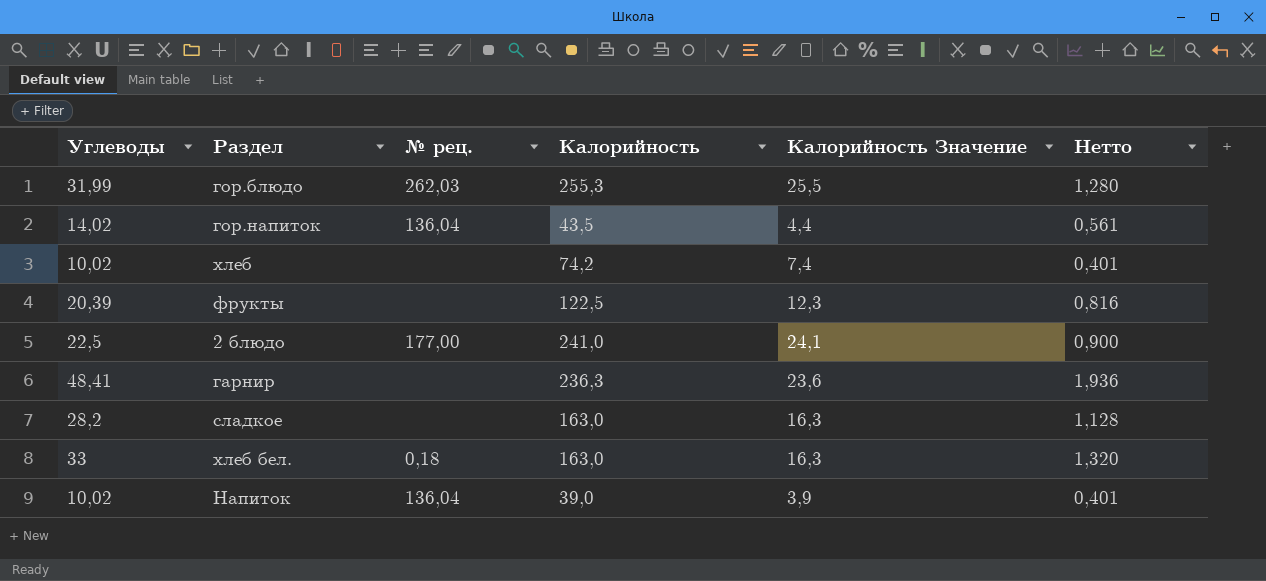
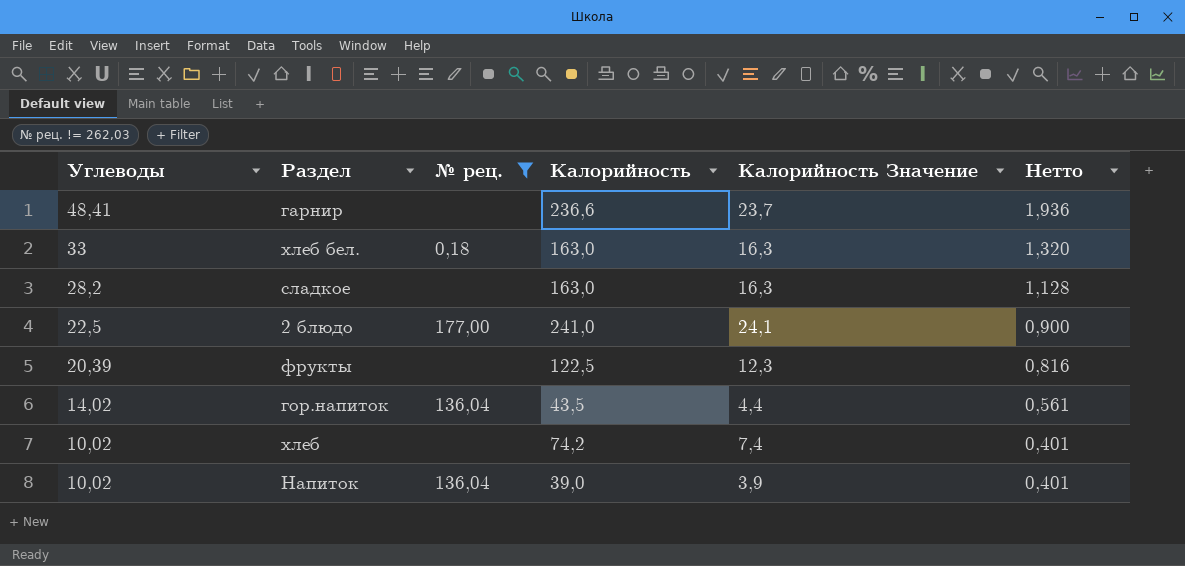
filter: none -> № рец. != 262,03
row order: none -> Углеводы descending
гарнир | Калорийность: 236,3 -> 236,6
гарнир | Калорийность Значение: 23,6 -> 23,7

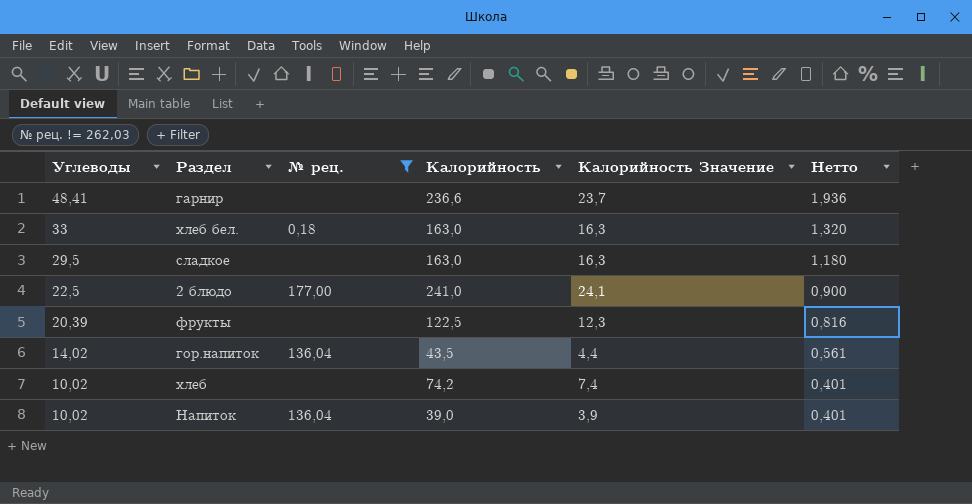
сладкое | Углеводы: 28,2 -> 29,5
сладкое | Нетто: 1,128 -> 1,180

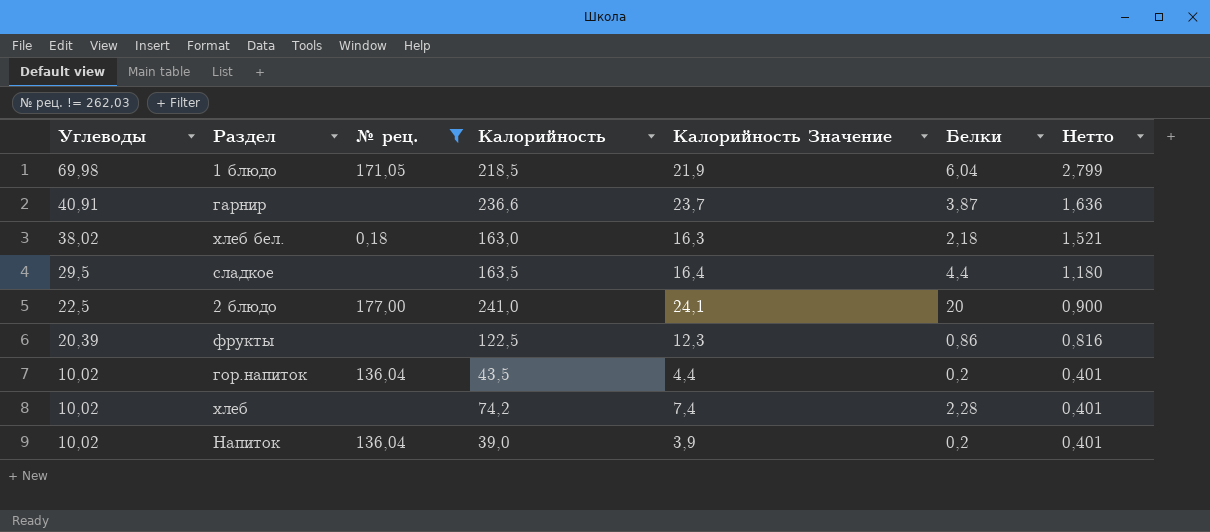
column Белки | position: none -> 6
row 1 блюдо: none -> 69,98 | 171,05 | 218,5 | 21,9 | 6,04 | 2,799
гарнир | Углеводы: 48,41 -> 40,91
гарнир | Нетто: 1,936 -> 1,636
хлеб бел. | Углеводы: 33 -> 38,02
хлеб бел. | Нетто: 1,320 -> 1,521
сладкое | Калорийность: 163,0 -> 163,5
сладкое | Калорийность Значение: 16,3 -> 16,4
гор.напиток | Углеводы: 14,02 -> 10,02
гор.напиток | Нетто: 0,561 -> 0,401

